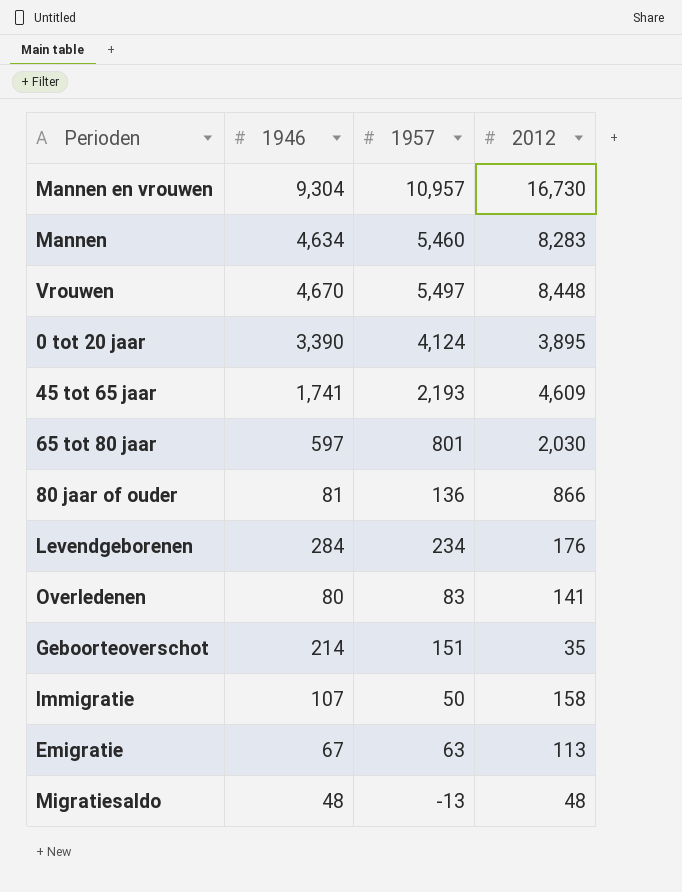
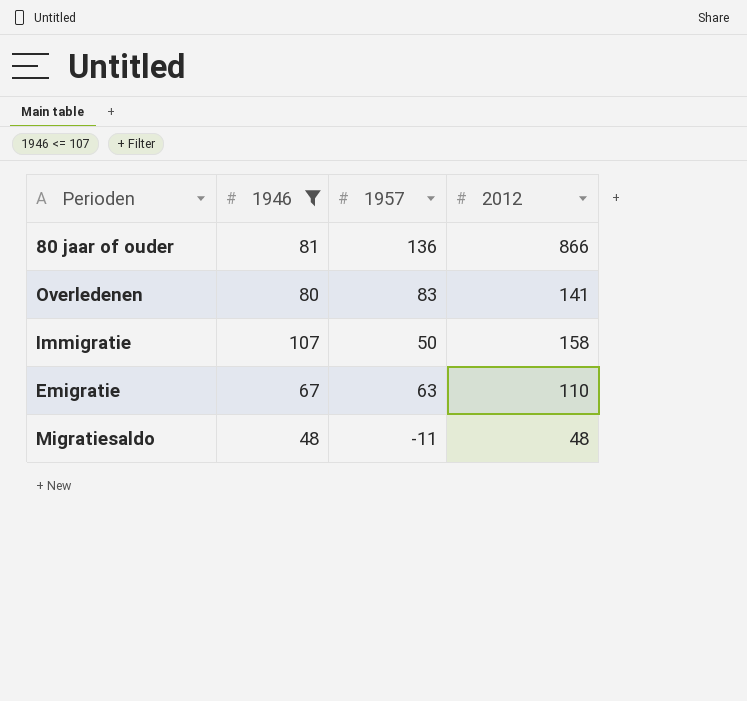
filter: none -> 1946 <= 107
Emigratie | 2012: 113 -> 110
Migratiesaldo | 1957: -13 -> -11

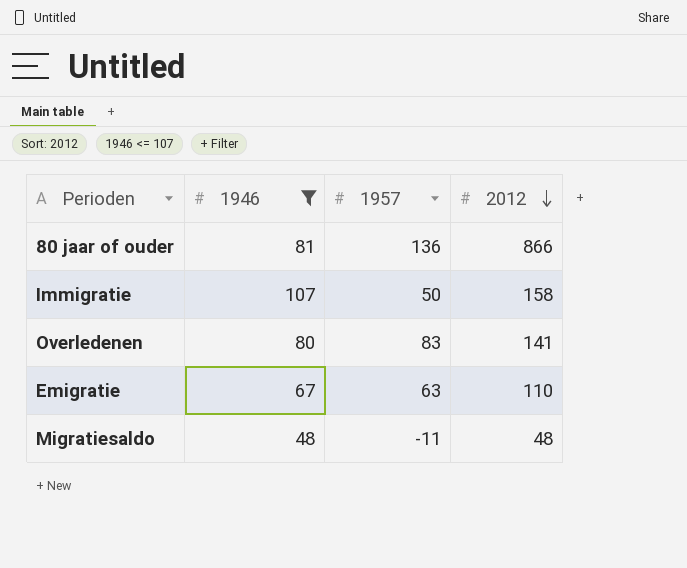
row order: none -> 2012 descending

